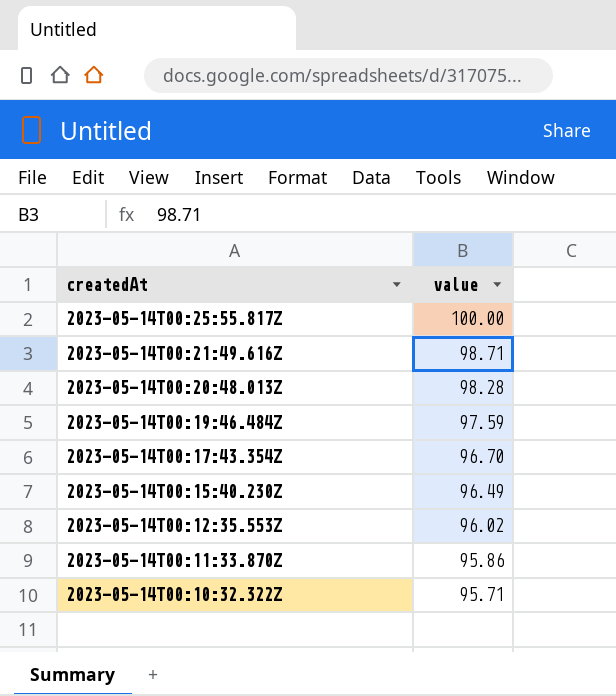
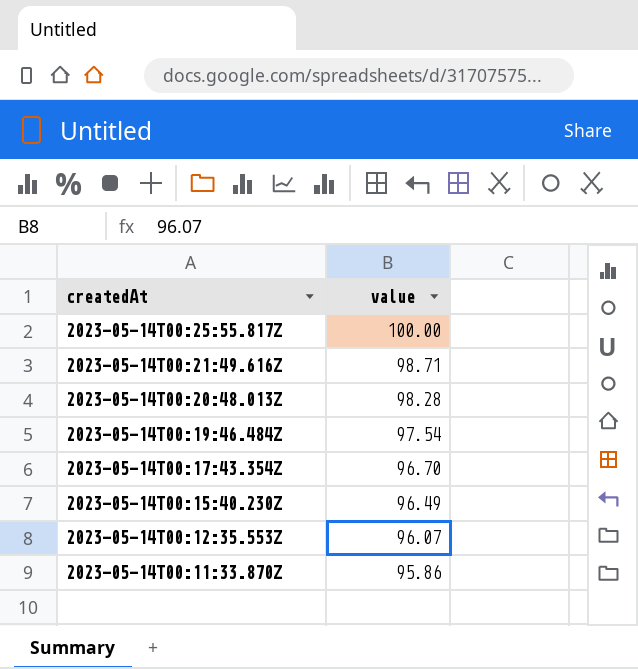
row 2023-05-14T00:10:32.322Z: 95.71 -> none
2023-05-14T00:19:46.484Z | value: 97.59 -> 97.54
2023-05-14T00:12:35.553Z | value: 96.02 -> 96.07

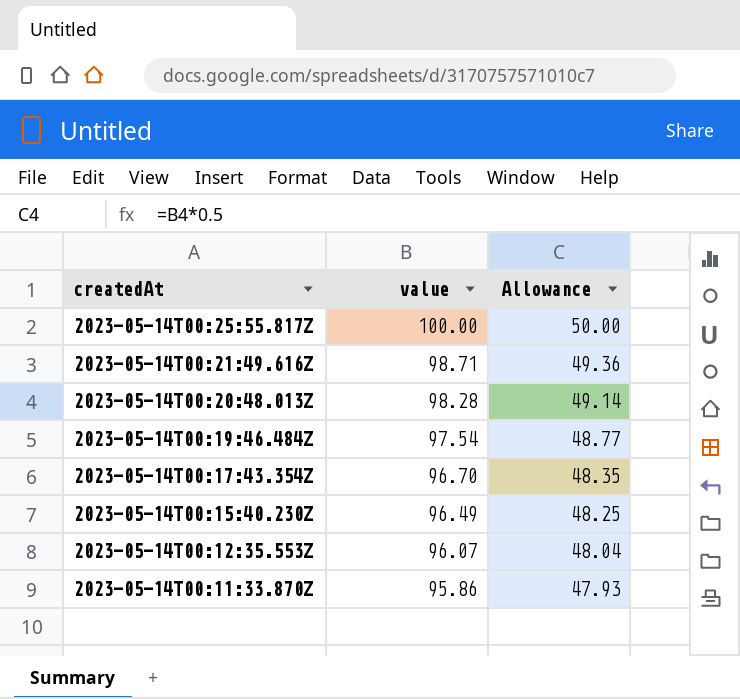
column Allowance | formula: none -> [value] * 0.5

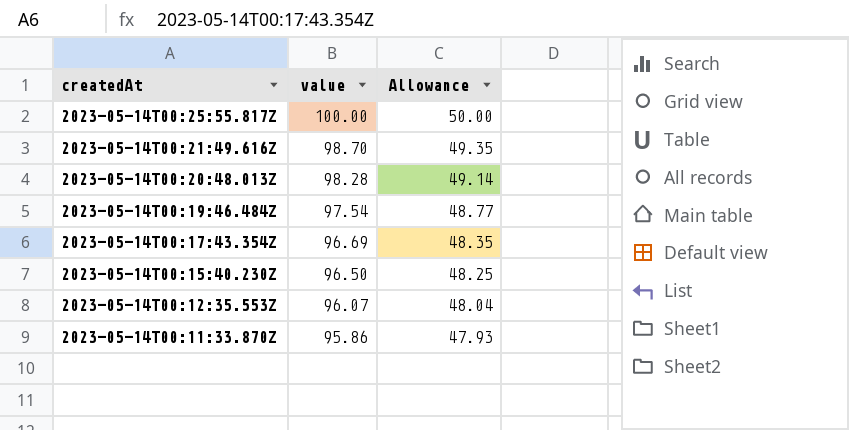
2023-05-14T00:21:49.616Z | value: 98.71 -> 98.70
2023-05-14T00:21:49.616Z | Allowance: 49.36 -> 49.35
2023-05-14T00:17:43.354Z | value: 96.70 -> 96.69
2023-05-14T00:15:40.230Z | value: 96.49 -> 96.50

